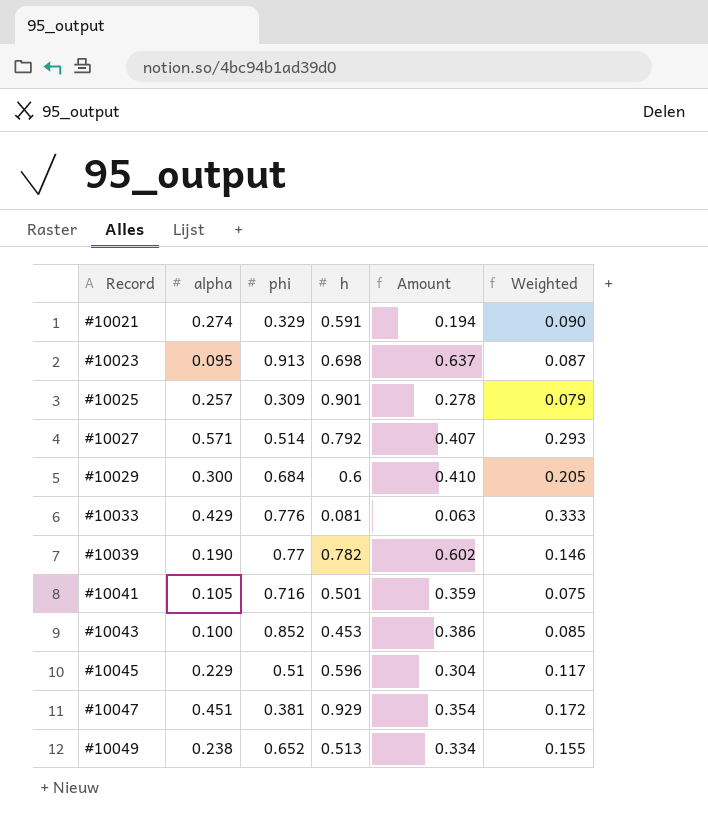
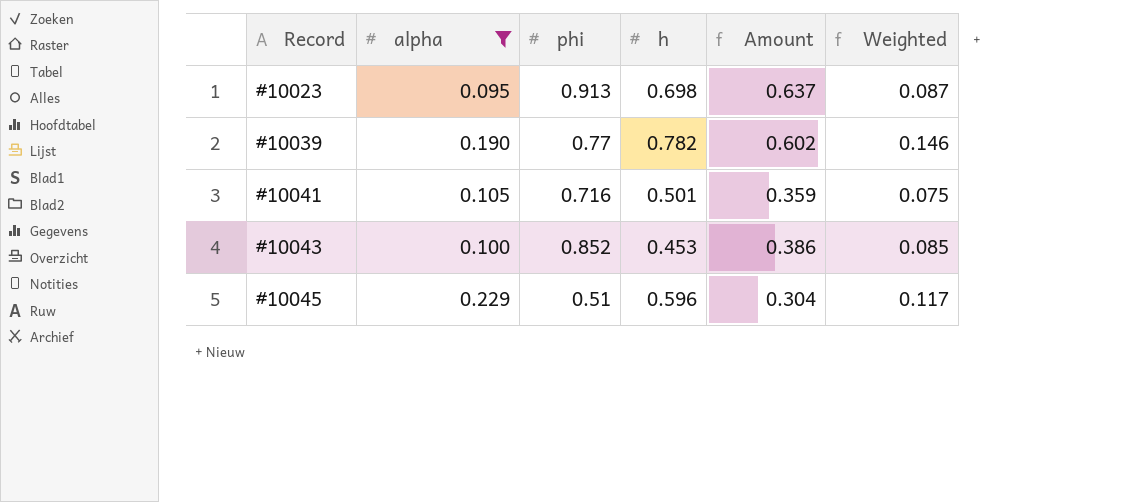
filter: none -> alpha <= 0.229

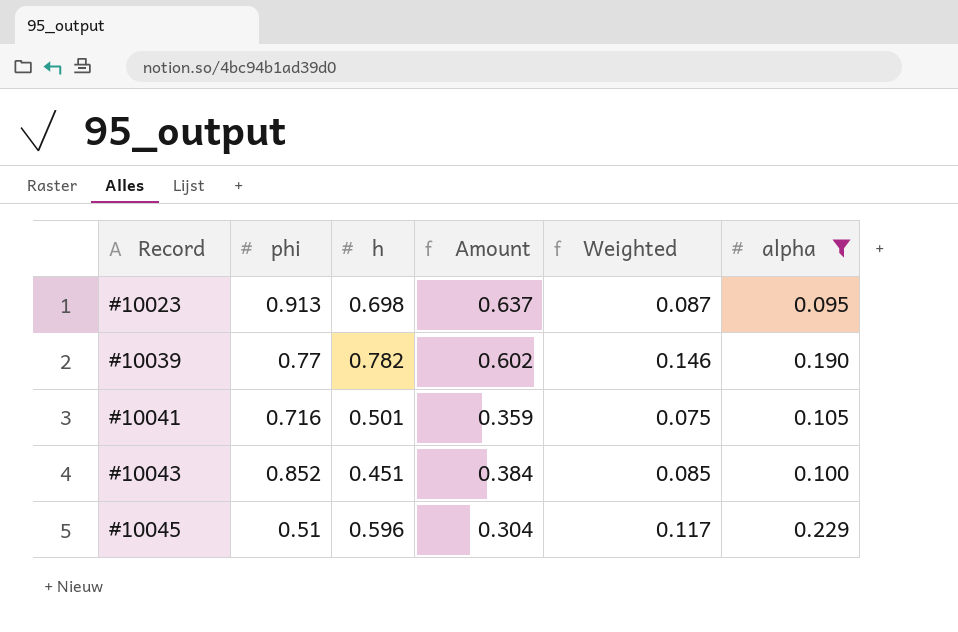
column alpha | position: 2 -> 6
#10043 | h: 0.453 -> 0.451
#10043 | Amount: 0.386 -> 0.384

